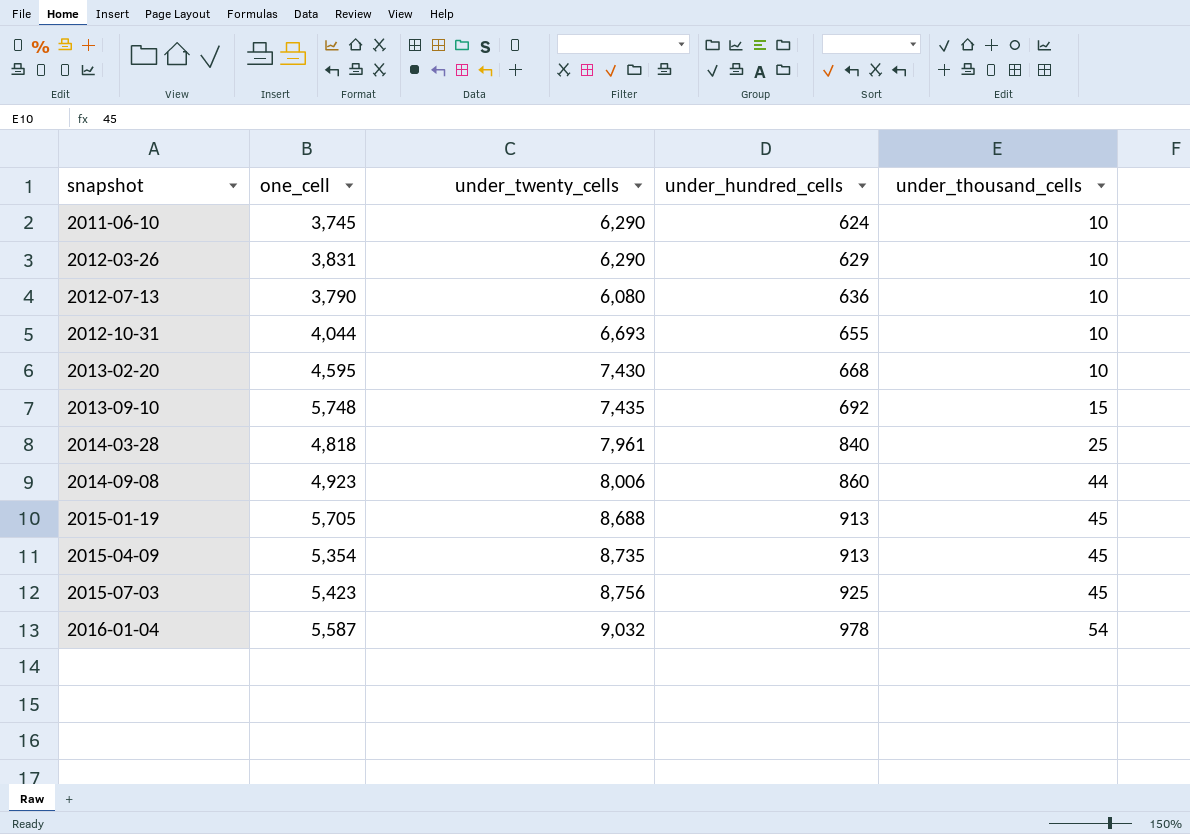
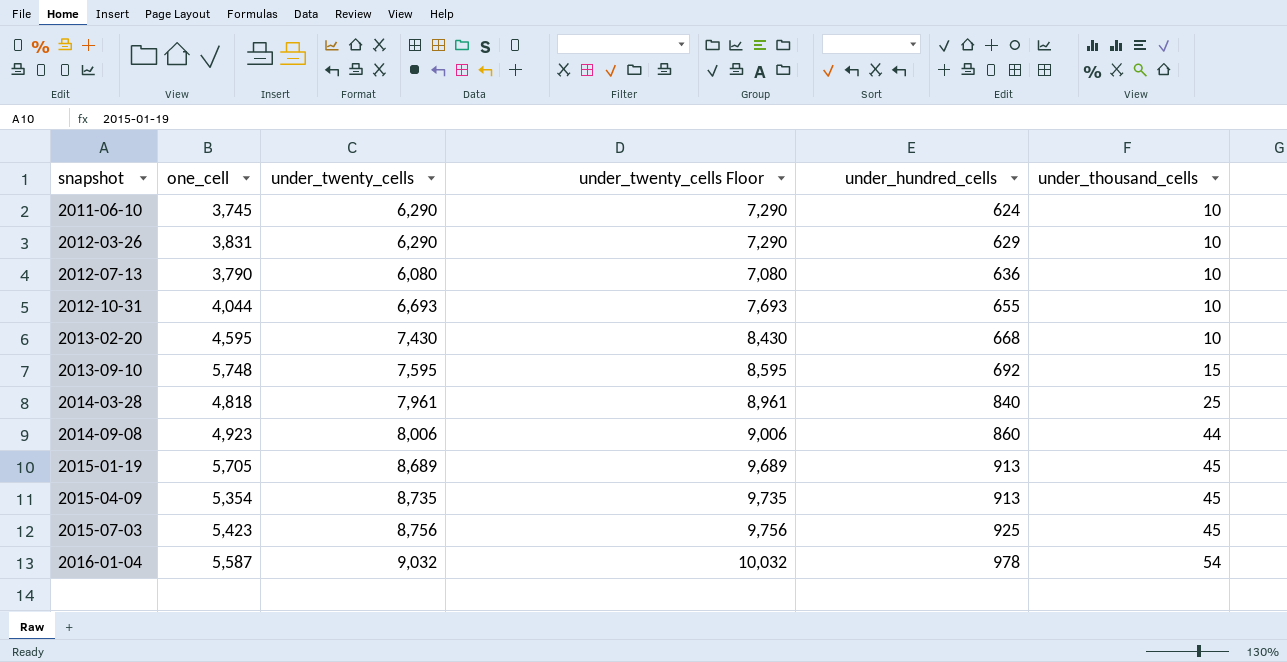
column under_twenty_cells Floor | formula: none -> [under_twenty_cells] + 1000
2013-09-10 | under_twenty_cells: 7,435 -> 7,595
2015-01-19 | under_twenty_cells: 8,688 -> 8,689

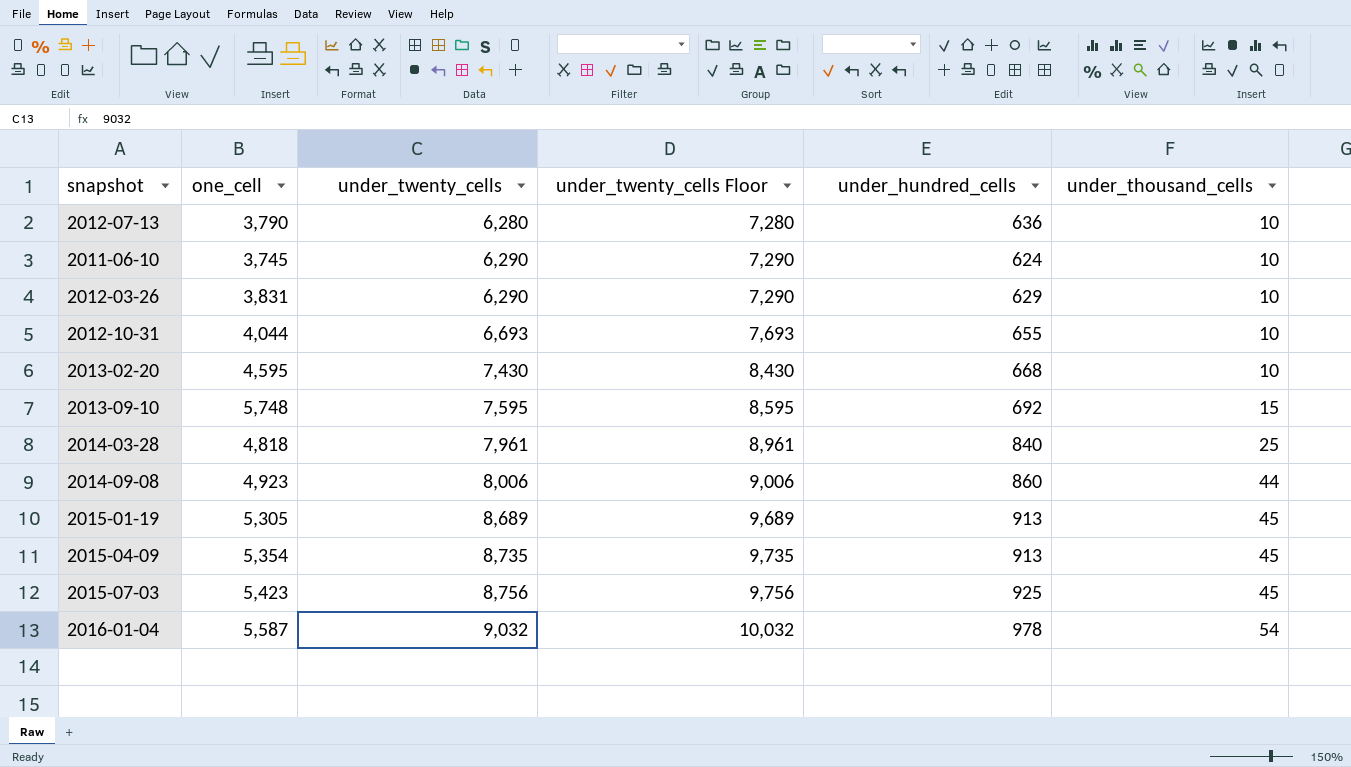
row order: snapshot ascending -> under_twenty_cells ascending
2012-07-13 | under_twenty_cells: 6,080 -> 6,280
2012-07-13 | under_twenty_cells Floor: 7,080 -> 7,280
2015-01-19 | one_cell: 5,705 -> 5,305

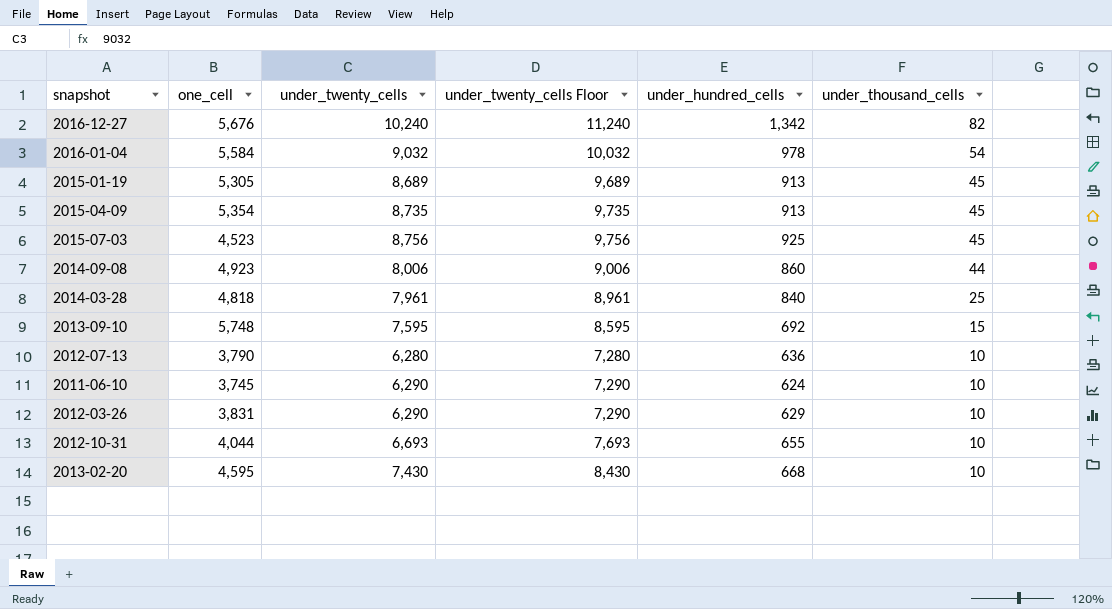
row order: under_twenty_cells ascending -> under_thousand_cells descending
row 2016-12-27: none -> 5,676 | 10,240 | 11,240 | 1,342 | 82
2016-01-04 | one_cell: 5,587 -> 5,584
2015-07-03 | one_cell: 5,423 -> 4,523

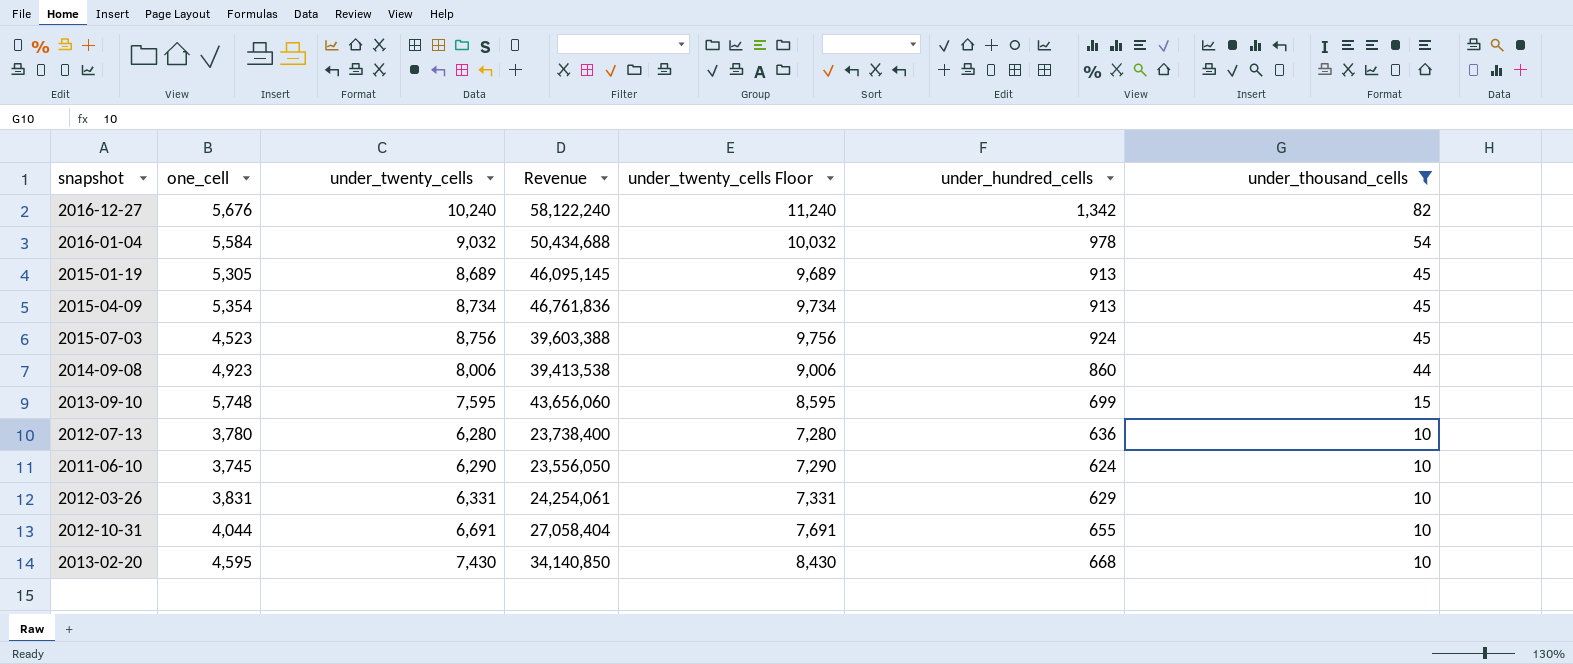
filter: none -> under_thousand_cells != 25
column Revenue | formula: none -> [one_cell] * [under_twenty_cells]
2015-04-09 | under_twenty_cells: 8,735 -> 8,734
2015-04-09 | under_twenty_cells Floor: 9,735 -> 9,734
2015-07-03 | under_hundred_cells: 925 -> 924
2013-09-10 | under_hundred_cells: 692 -> 699
2012-07-13 | one_cell: 3,790 -> 3,780
2012-03-26 | under_twenty_cells: 6,290 -> 6,331
2012-03-26 | under_twenty_cells Floor: 7,290 -> 7,331
2012-10-31 | under_twenty_cells: 6,693 -> 6,691
2012-10-31 | under_twenty_cells Floor: 7,693 -> 7,691

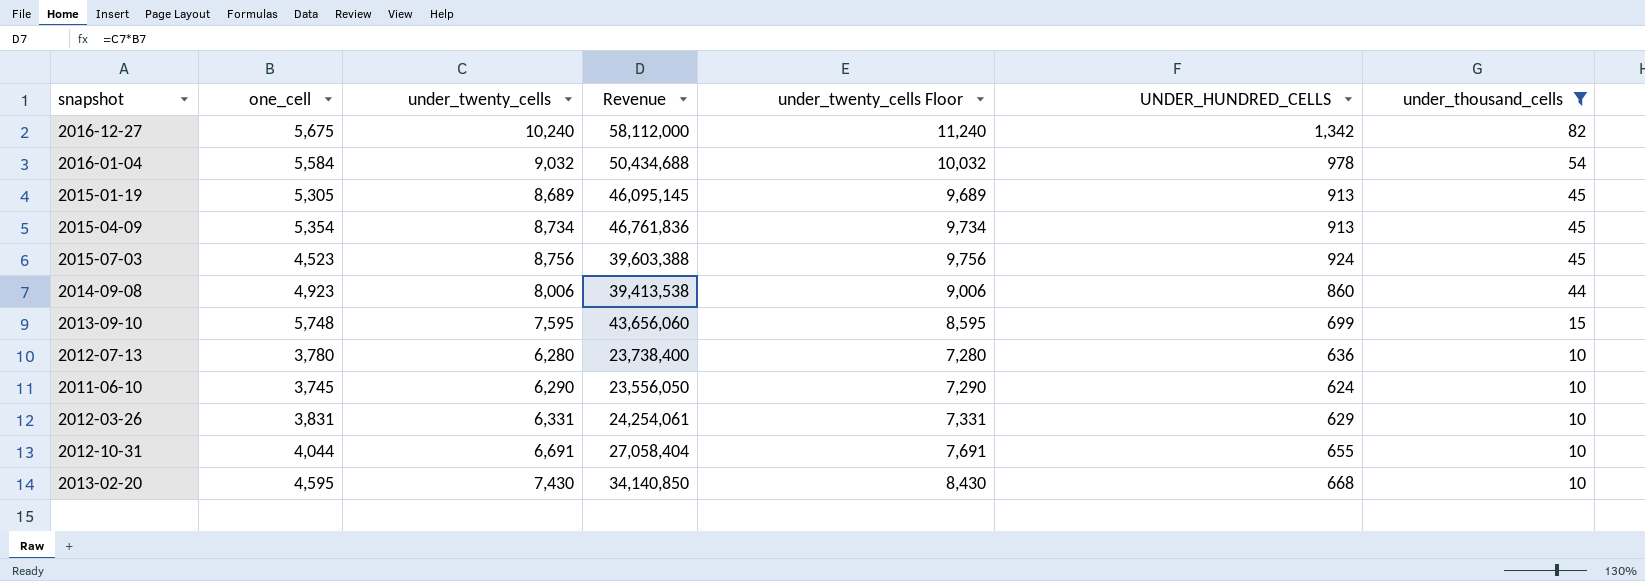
column name: under_hundred_cells -> UNDER_HUNDRED_CELLS
2016-12-27 | one_cell: 5,676 -> 5,675
2016-12-27 | Revenue: 58,122,240 -> 58,112,000

